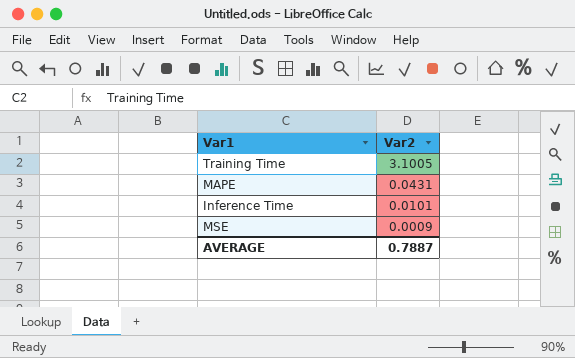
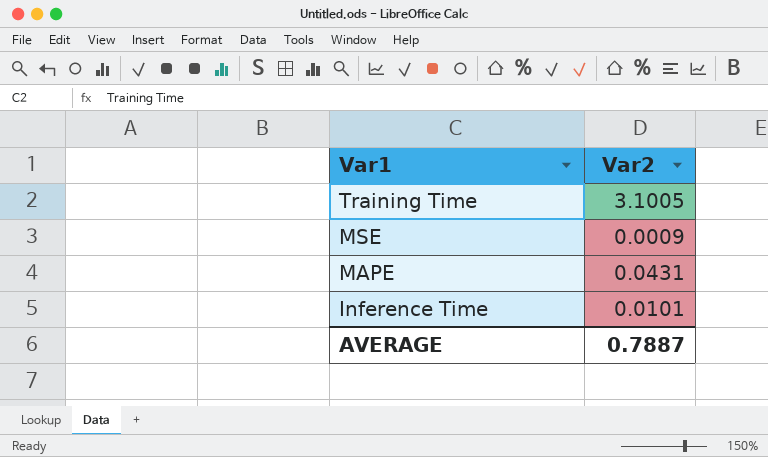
row order: Var2 descending -> Var1 descending

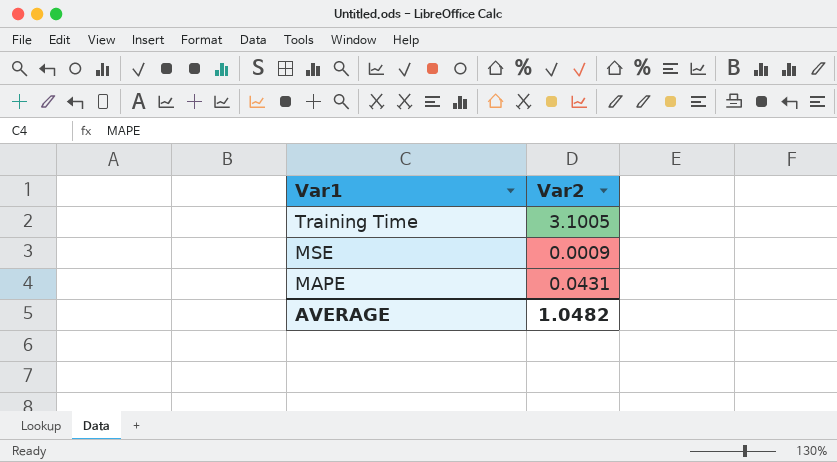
row Inference Time: 0.0101 -> none
AVERAGE | Var2: 0.7887 -> 1.0482

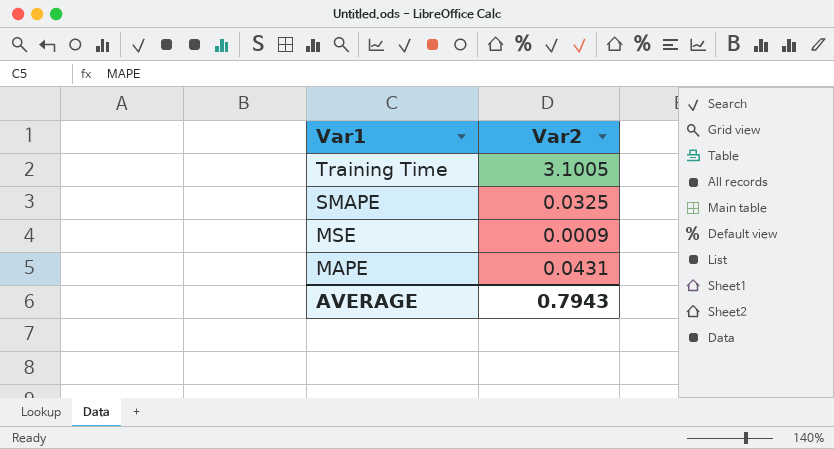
row SMAPE: none -> 0.0325
AVERAGE | Var2: 1.0482 -> 0.7943

